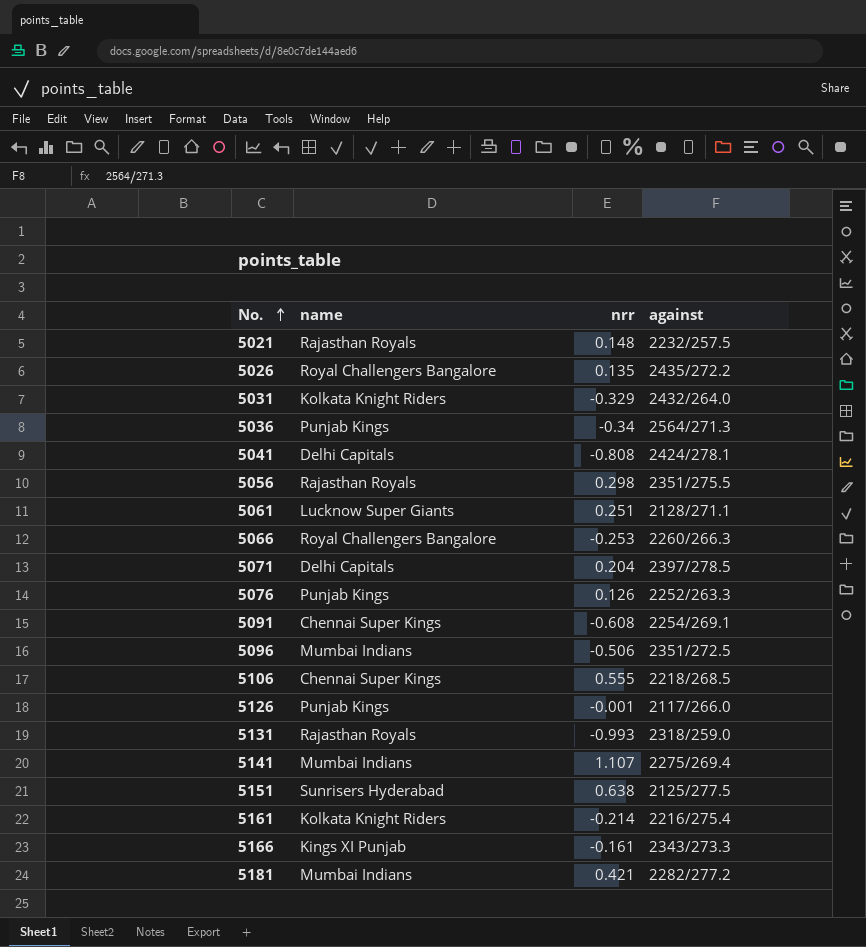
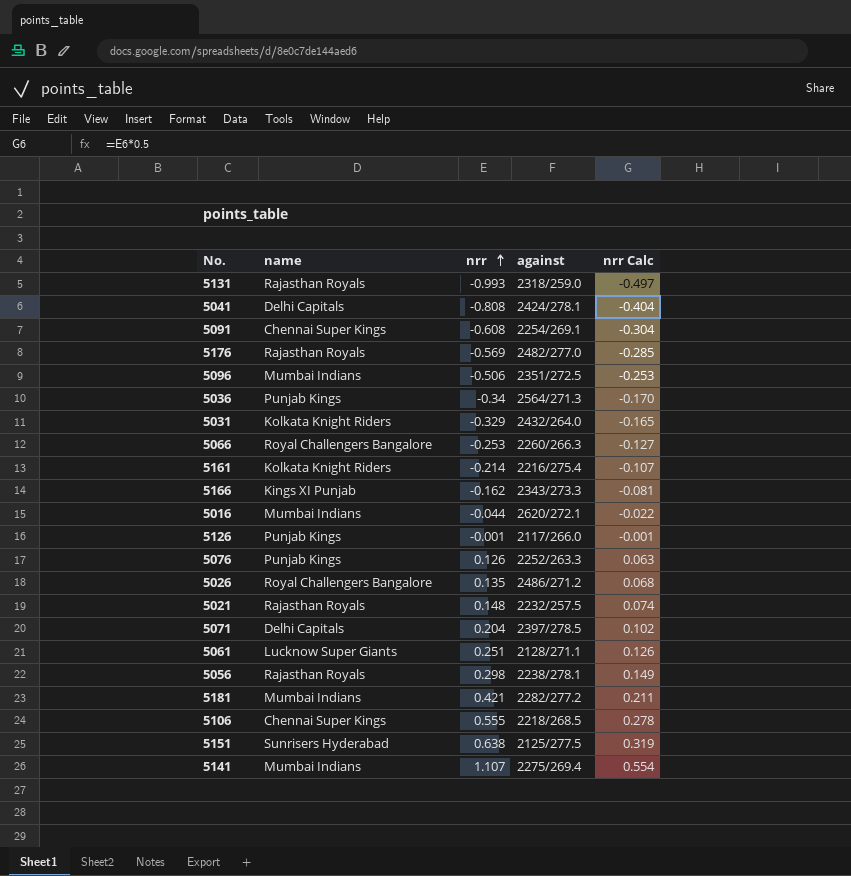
row order: No. ascending -> nrr ascending
column nrr Calc | formula: none -> [nrr] * 0.5
row 5176: none -> Rajasthan Royals | -0.569 | 2482/277.0 | -0.285
5166 | nrr: -0.161 -> -0.162
row 5016: none -> Mumbai Indians | -0.044 | 2620/272.1 | -0.022
5026 | against: 2435/272.2 -> 2486/271.2
5056 | against: 2351/275.5 -> 2238/278.1

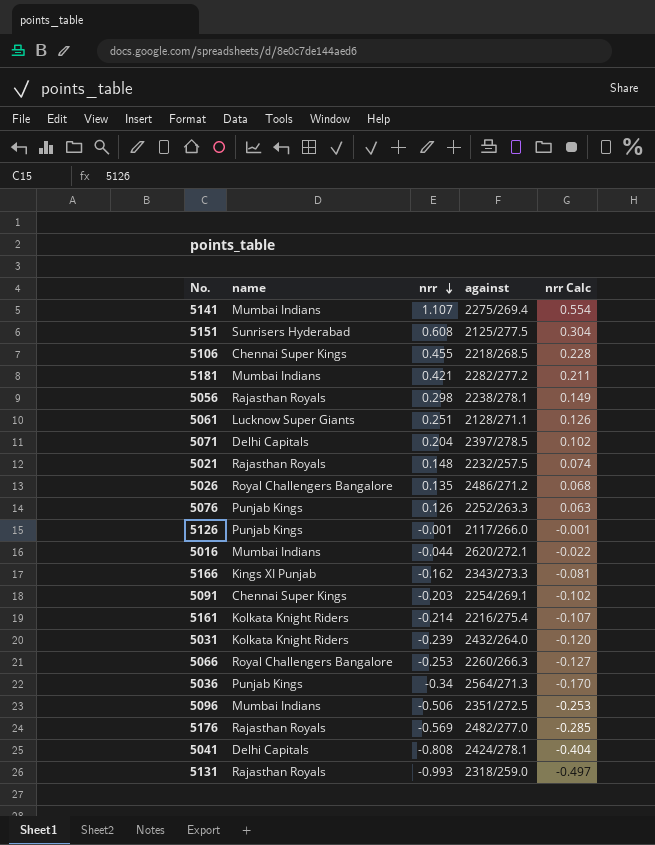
row order: nrr ascending -> nrr descending
5151 | nrr: 0.638 -> 0.608
5151 | nrr Calc: 0.319 -> 0.304
5106 | nrr: 0.555 -> 0.455
5106 | nrr Calc: 0.278 -> 0.228
5091 | nrr: -0.608 -> -0.203
5091 | nrr Calc: -0.304 -> -0.102
5031 | nrr: -0.329 -> -0.239
5031 | nrr Calc: -0.165 -> -0.120

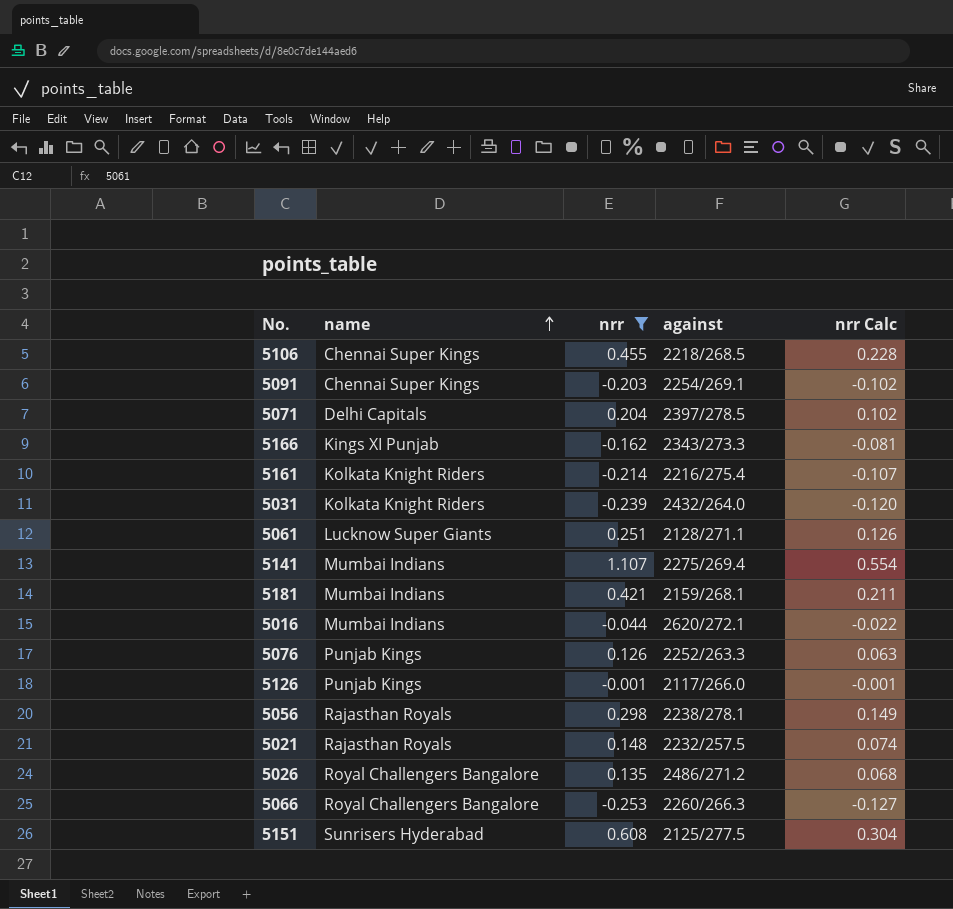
filter: none -> nrr >= -0.253
row order: nrr descending -> name ascending
5181 | against: 2282/277.2 -> 2159/268.1

